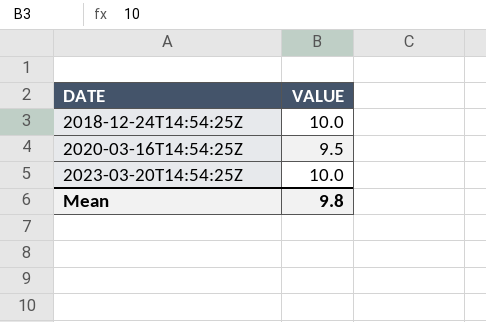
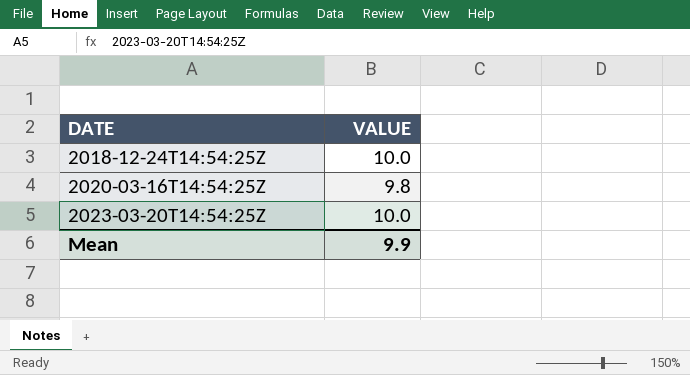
2020-03-16T14:54:25Z | VALUE: 9.5 -> 9.8
Mean | VALUE: 9.8 -> 9.9

